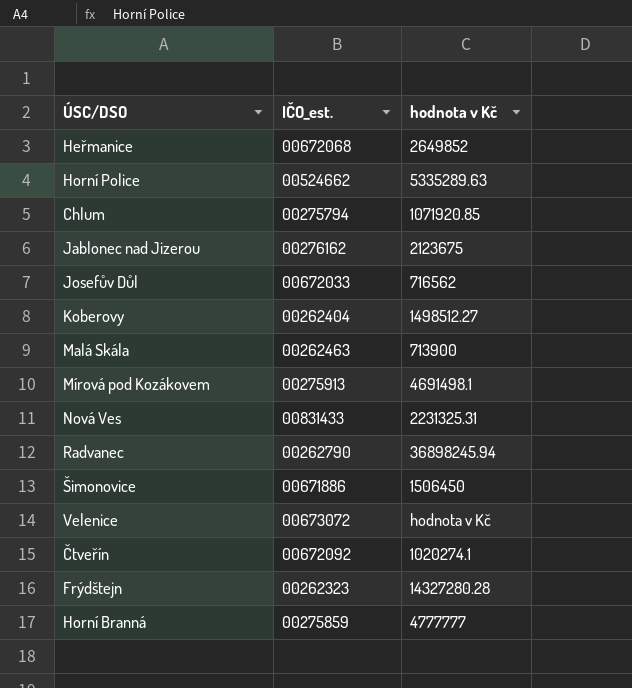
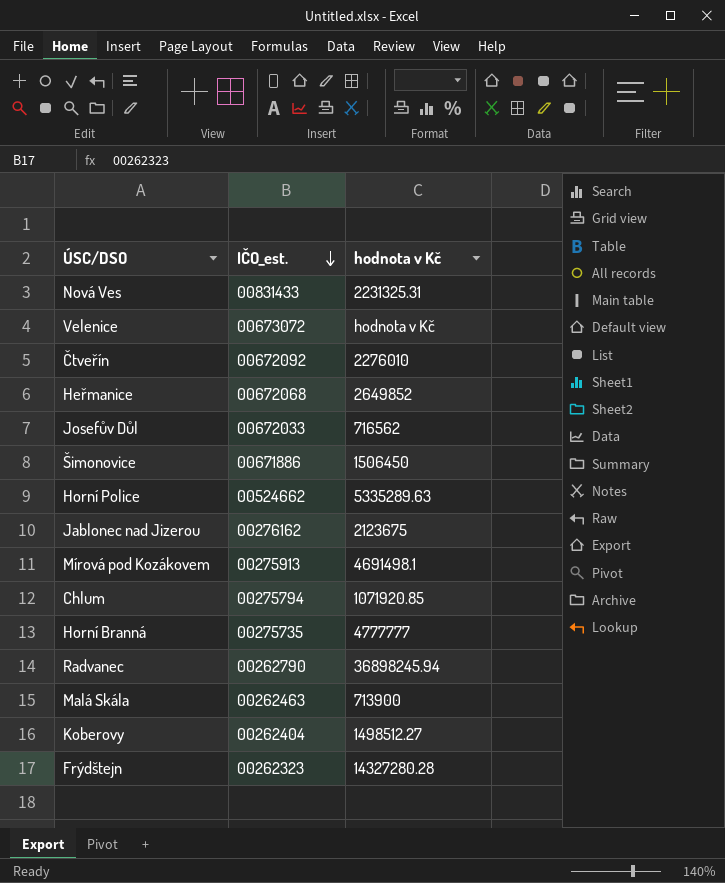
row order: none -> IČO_est. descending
Čtveřín | hodnota v Kč: 1020274.1 -> 2276010
Horní Branná | IČO_est.: 00275859 -> 00275735

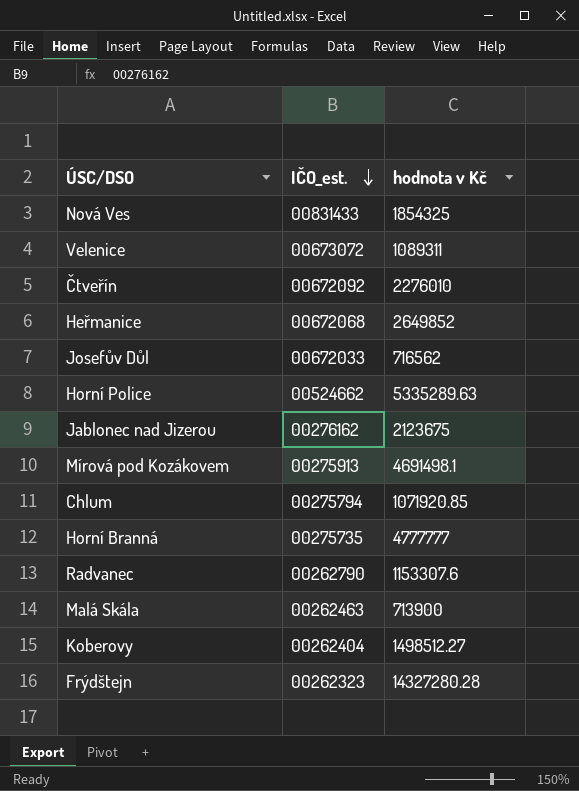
row Šimonovice: 00671886 | 1506450 -> none
Nová Ves | hodnota v Kč: 2231325.31 -> 1854325
Velenice | hodnota v Kč: hodnota v Kč -> 1089311
Radvanec | hodnota v Kč: 36898245.94 -> 1153307.6

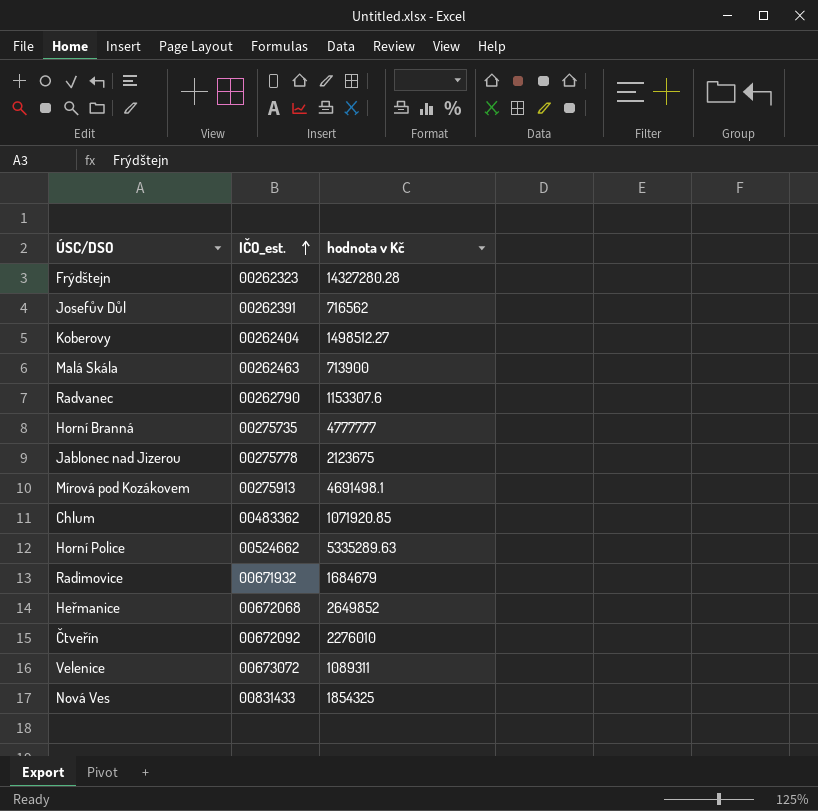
row order: IČO_est. descending -> IČO_est. ascending
Josefův Důl | IČO_est.: 00672033 -> 00262391
Jablonec nad Jizerou | IČO_est.: 00276162 -> 00275778
Chlum | IČO_est.: 00275794 -> 00483362
row Radimovice: none -> 00671932 | 1684679

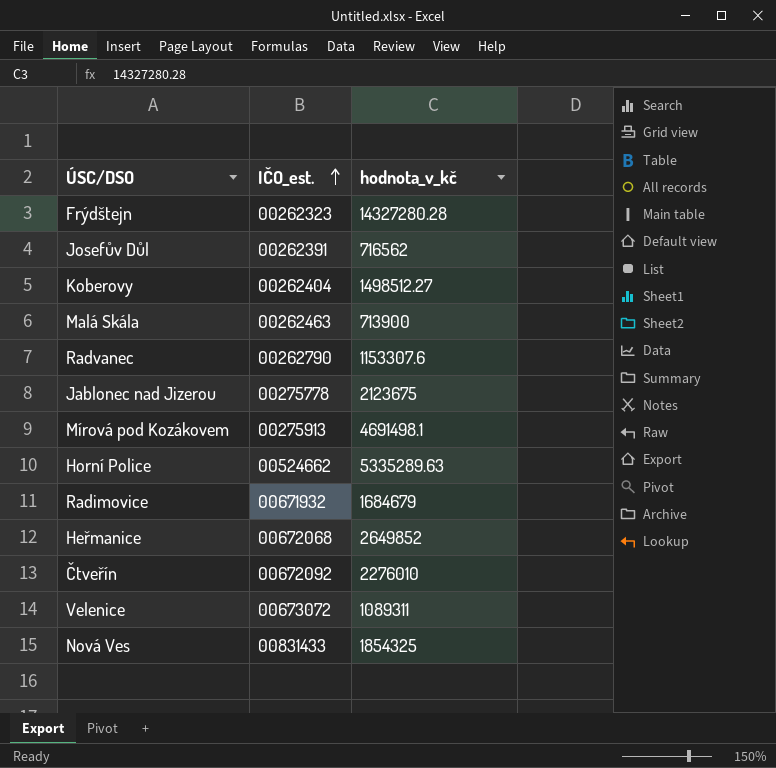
column name: hodnota v Kč -> hodnota_v_kč
row Horní Branná: 00275735 | 4777777 -> none
row Chlum: 00483362 | 1071920.85 -> none

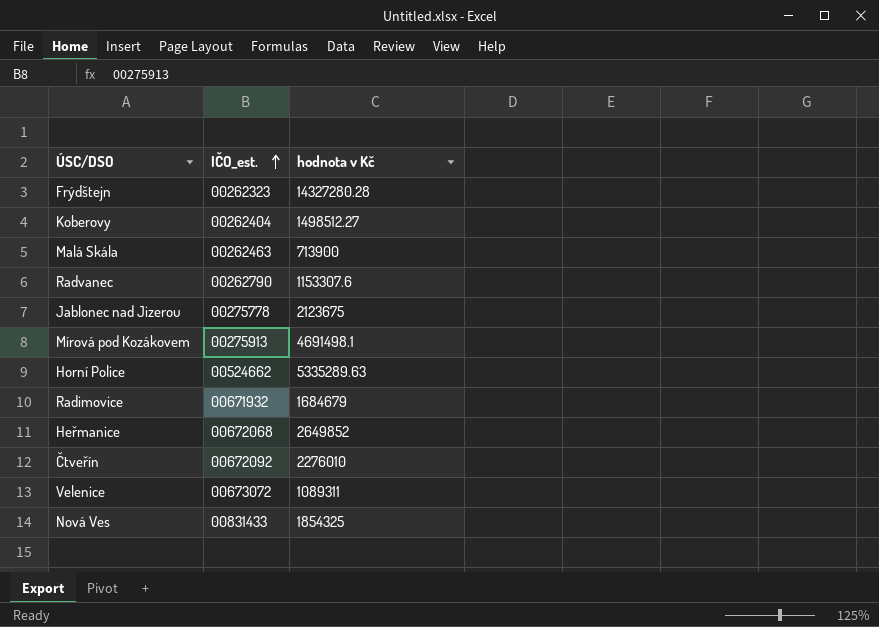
column name: hodnota_v_kč -> hodnota v Kč
row Josefův Důl: 00262391 | 716562 -> none

